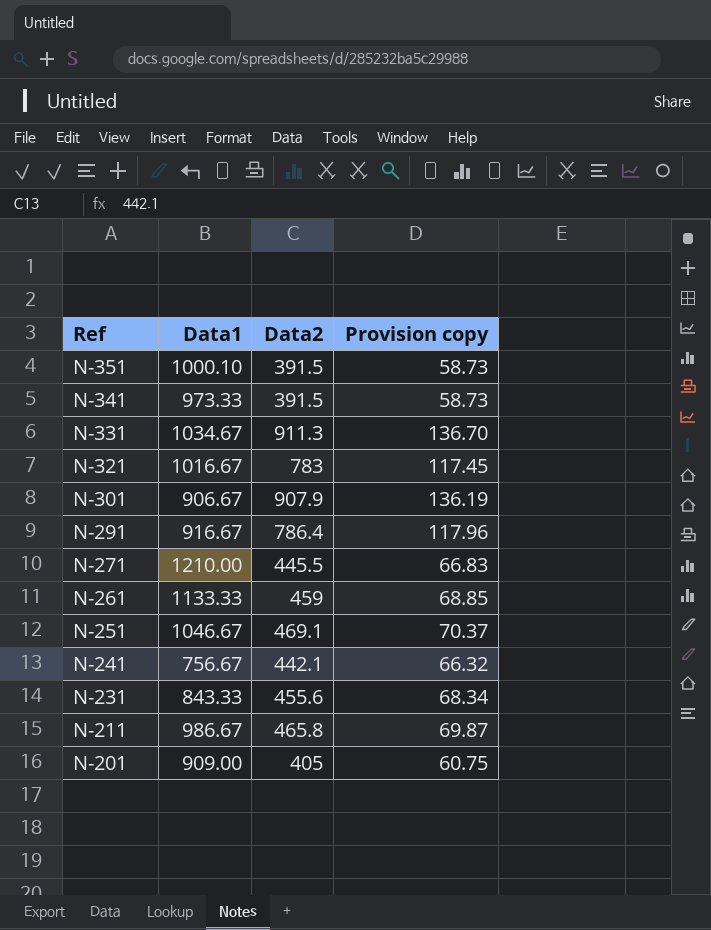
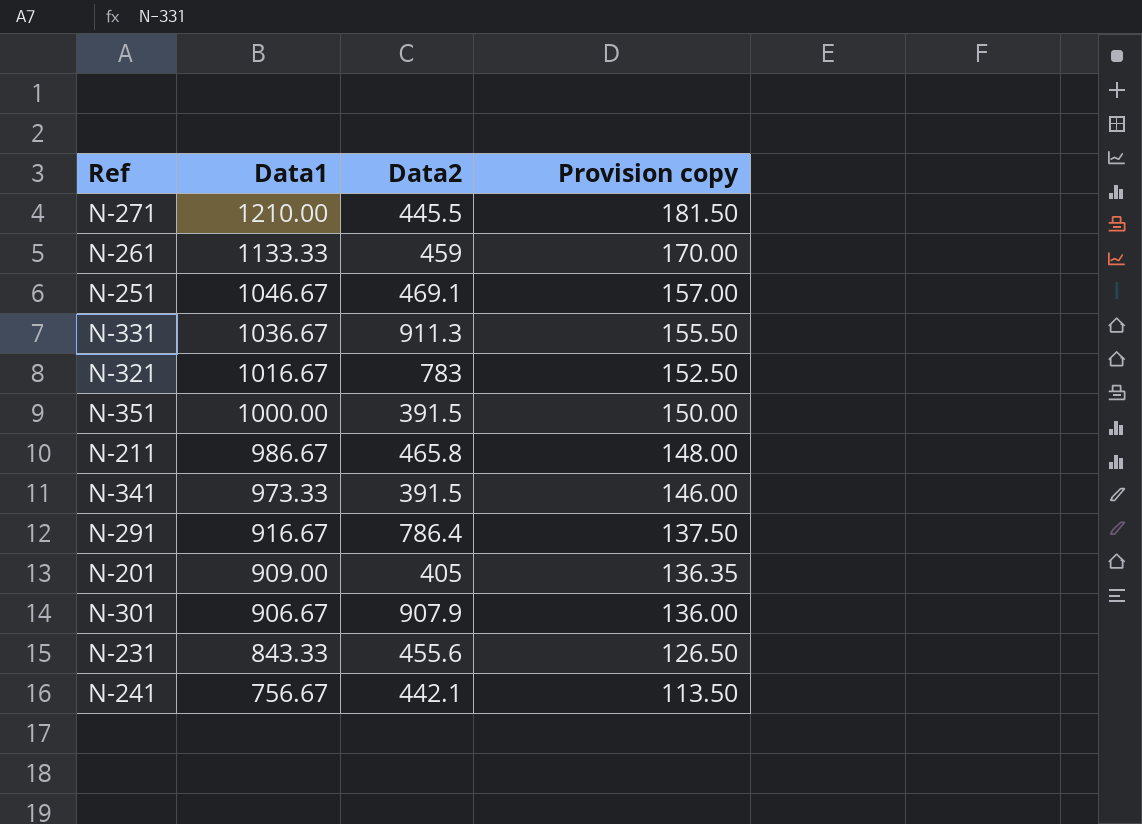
row order: Ref descending -> Data1 descending
column Provision copy | formula: [Data2] * 0.15 -> [Data1] * 0.15
N-331 | Data1: 1034.67 -> 1036.67
N-351 | Data1: 1000.10 -> 1000.00

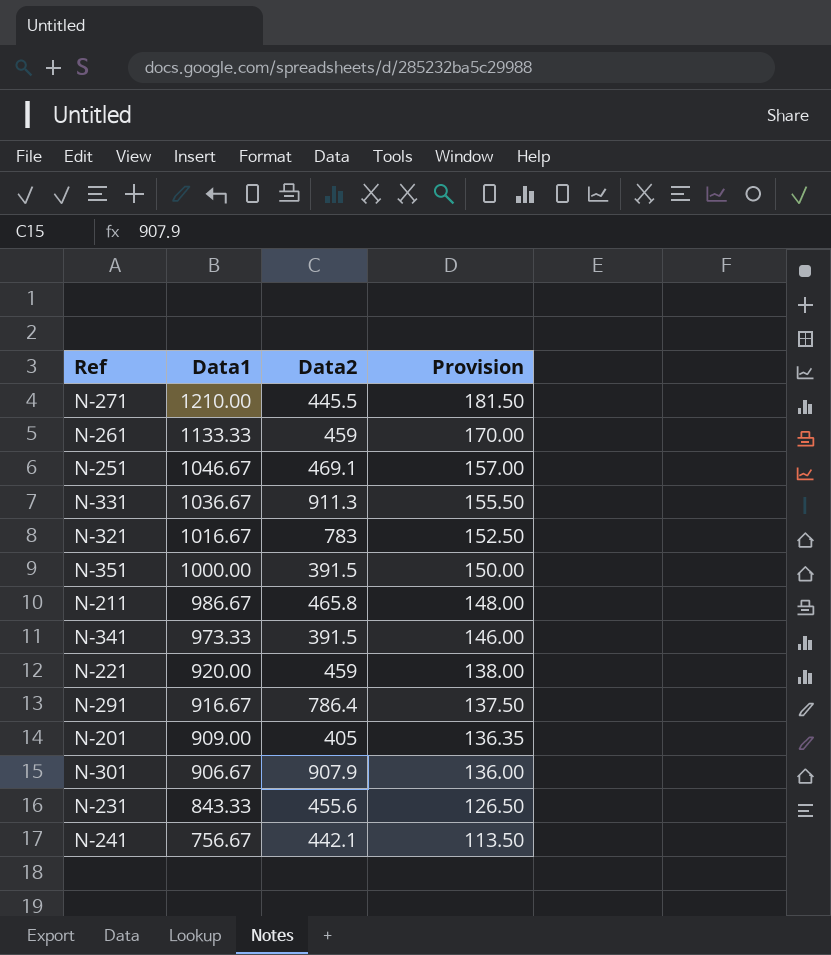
column name: Provision copy -> Provision
row N-221: none -> 920.00 | 459 | 138.00

